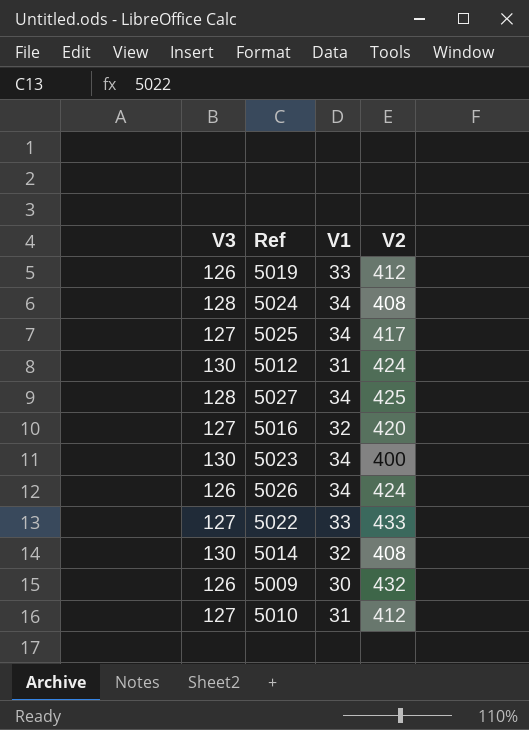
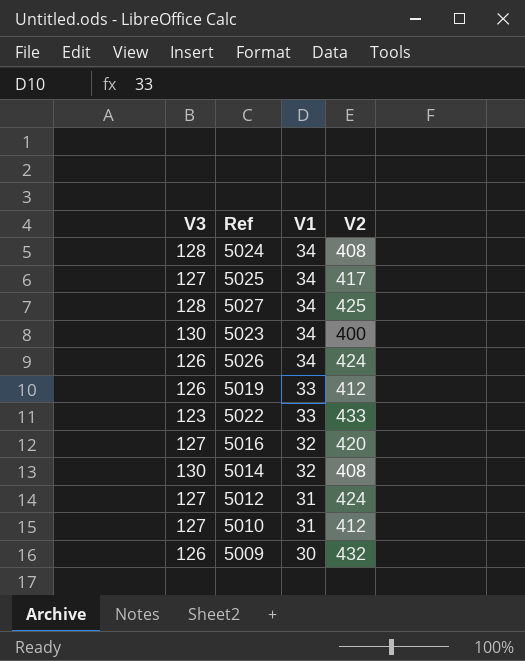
row order: none -> V1 descending
5022 | V3: 127 -> 123
5012 | V3: 130 -> 127

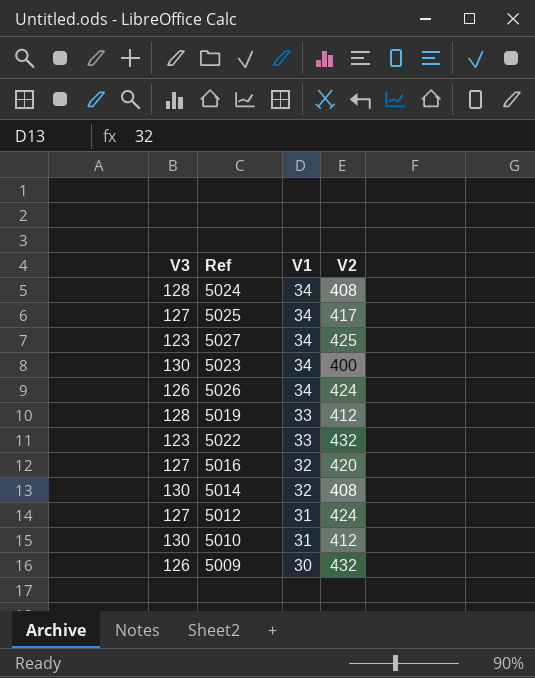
5027 | V3: 128 -> 123
5019 | V3: 126 -> 128
5022 | V2: 433 -> 432
5010 | V3: 127 -> 130

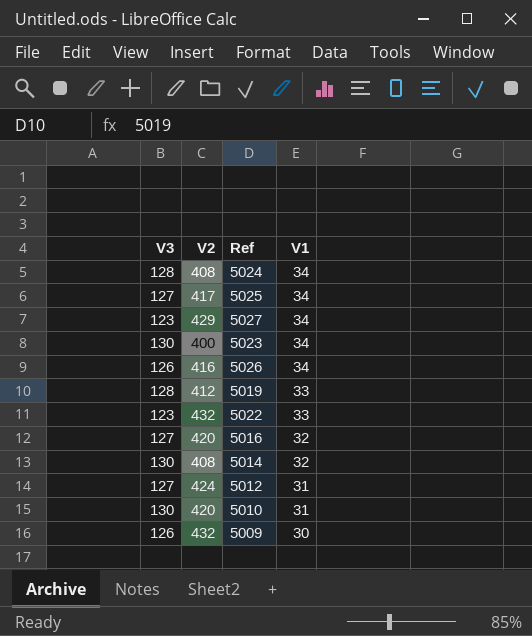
column V2 | position: 4 -> 2
5027 | V2: 425 -> 429
5026 | V2: 424 -> 416
5010 | V2: 412 -> 420

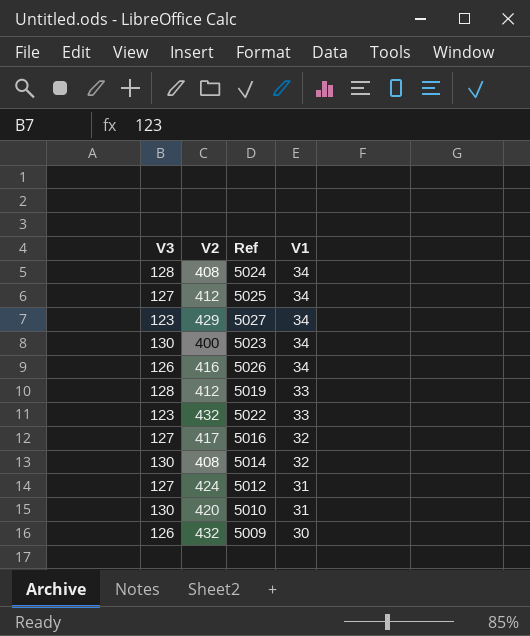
5025 | V2: 417 -> 412
5016 | V2: 420 -> 417

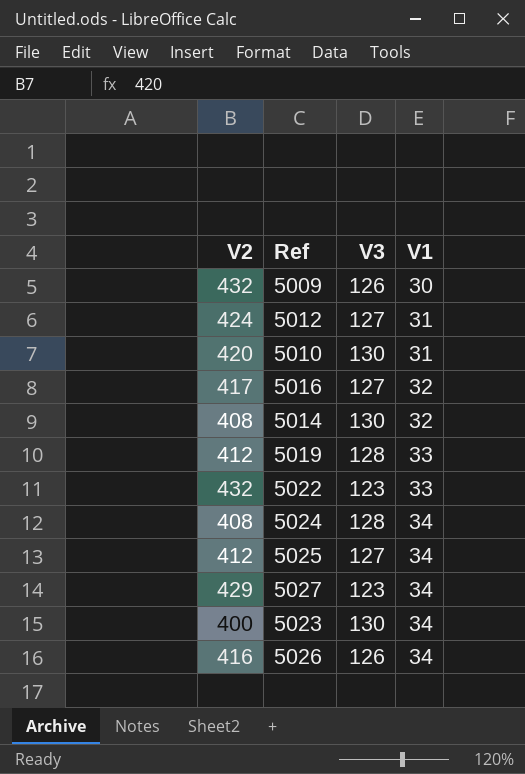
row order: V1 descending -> V1 ascending
column V3 | position: 1 -> 3

